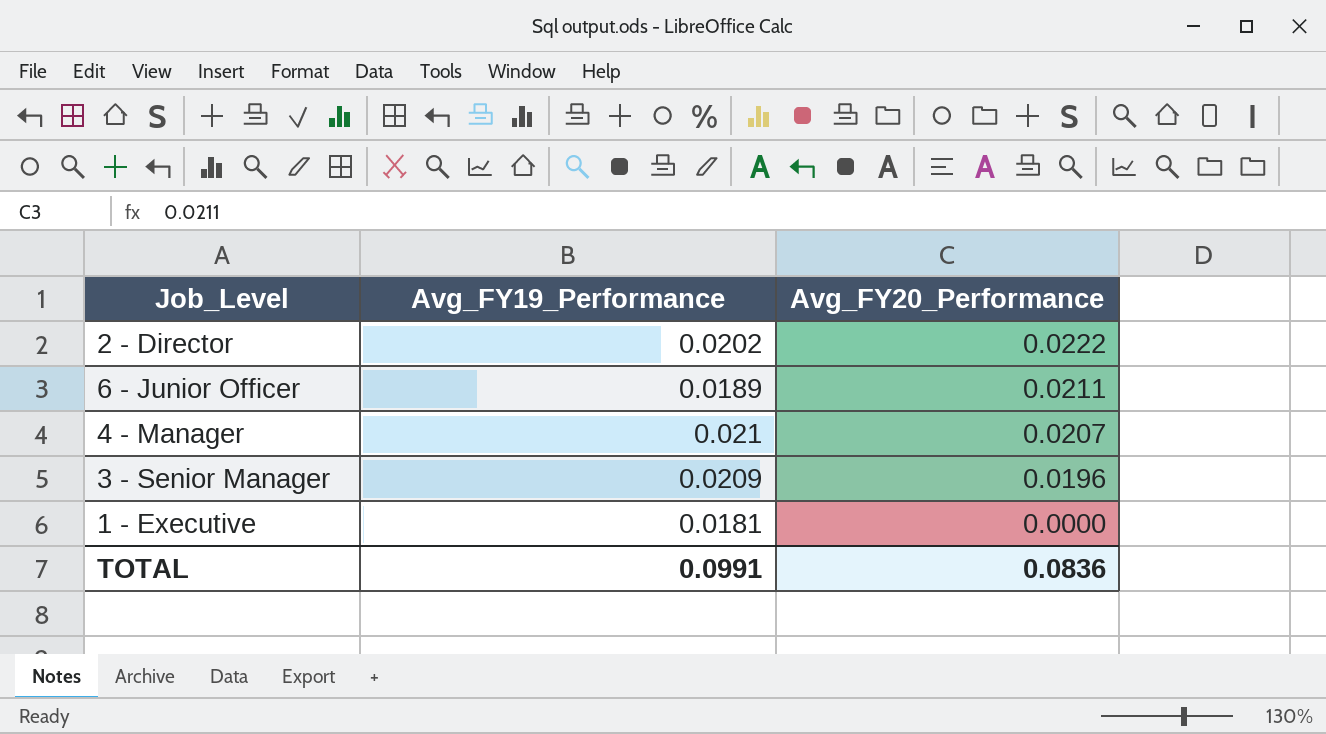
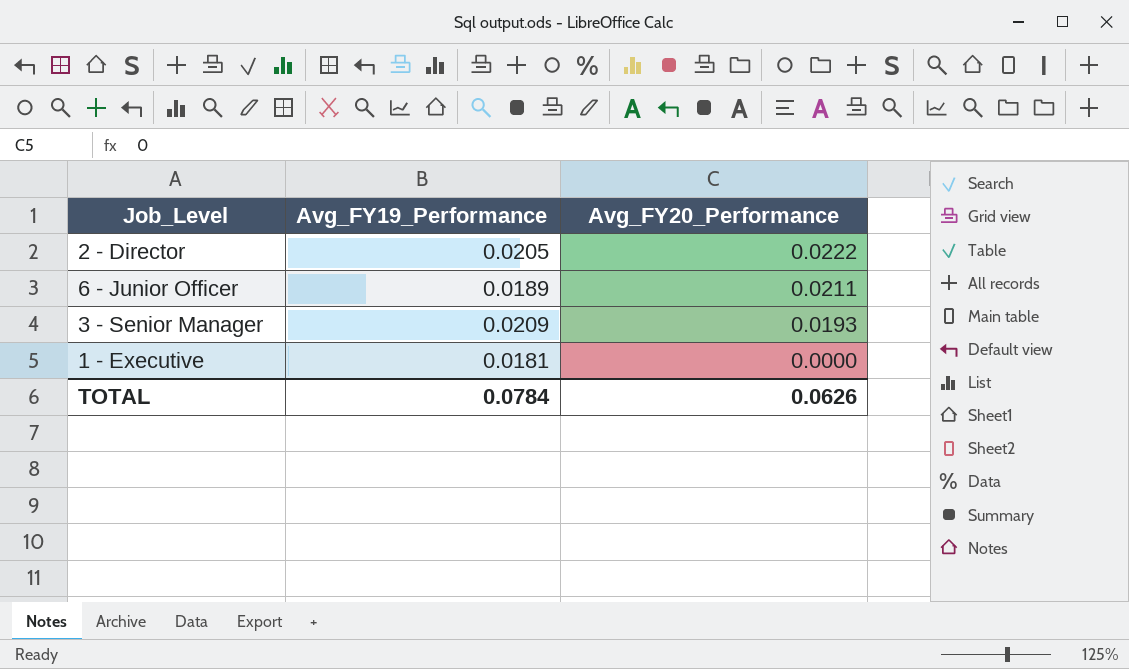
row 4 - Manager: 0.021 | 0.0207 -> none
2 - Director | Avg_FY19_Performance: 0.0202 -> 0.0205
3 - Senior Manager | Avg_FY20_Performance: 0.0196 -> 0.0193
TOTAL | Avg_FY19_Performance: 0.0991 -> 0.0784
TOTAL | Avg_FY20_Performance: 0.0836 -> 0.0626

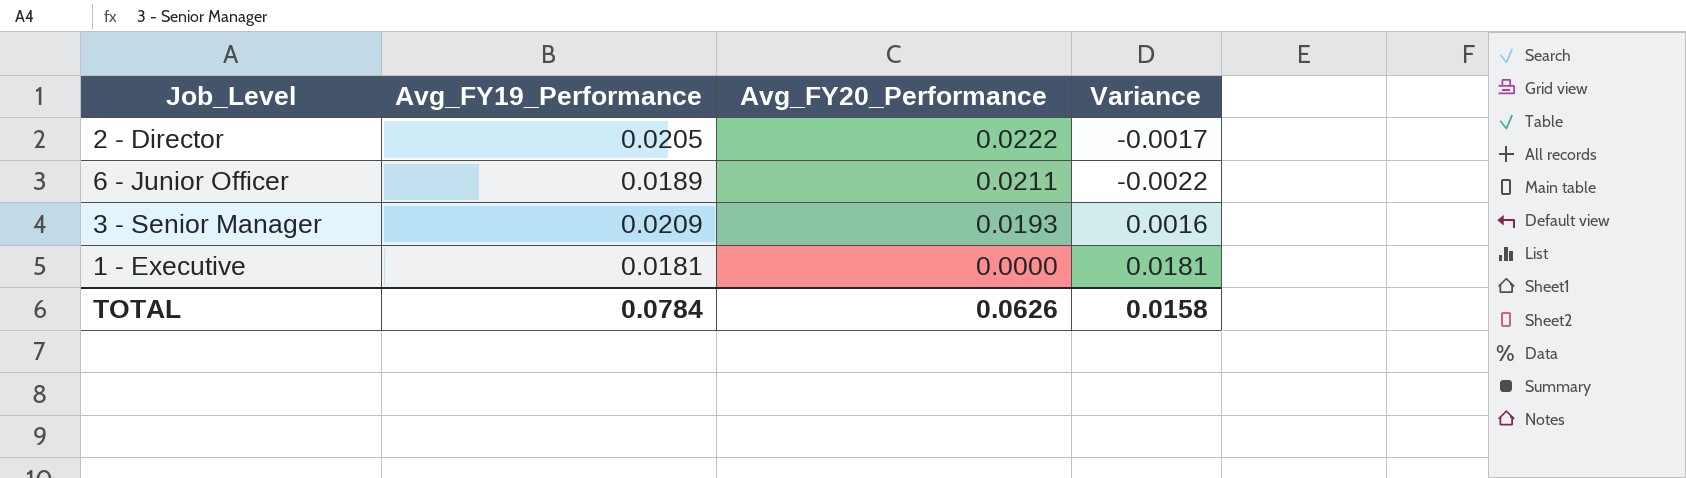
column Variance | formula: none -> [Avg_FY19_Performance] - [Avg_FY20_Performance]

